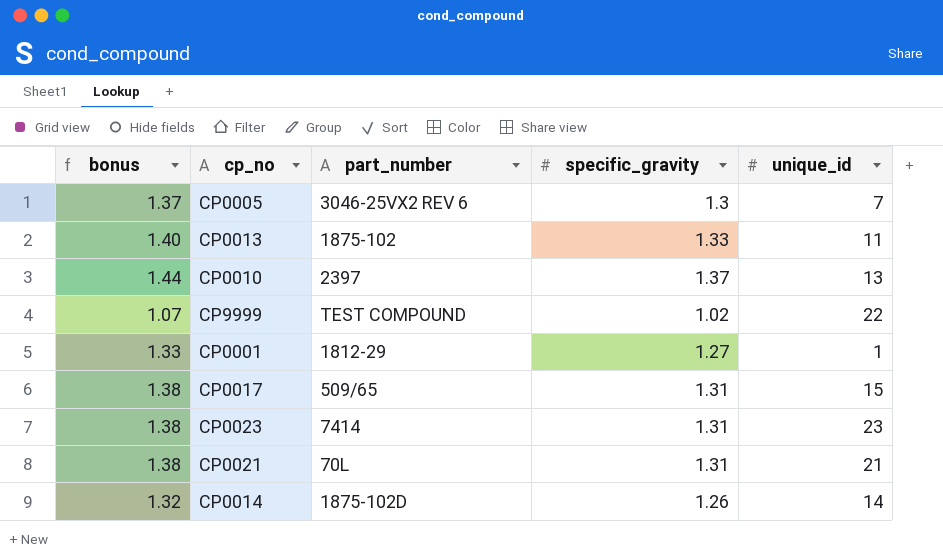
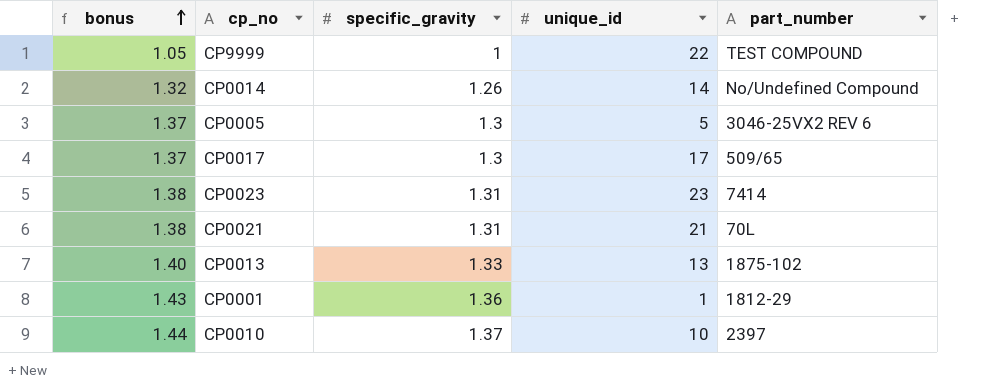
row order: none -> bonus ascending
column part_number | position: 3 -> 5
CP9999 | bonus: 1.07 -> 1.05
CP9999 | specific_gravity: 1.02 -> 1
CP0014 | part_number: 1875-102D -> No/Undefined Compound
CP0005 | unique_id: 7 -> 5
CP0017 | bonus: 1.38 -> 1.37
CP0017 | specific_gravity: 1.31 -> 1.3
CP0017 | unique_id: 15 -> 17
CP0013 | unique_id: 11 -> 13
CP0001 | bonus: 1.33 -> 1.43
CP0001 | specific_gravity: 1.27 -> 1.36
CP0010 | unique_id: 13 -> 10

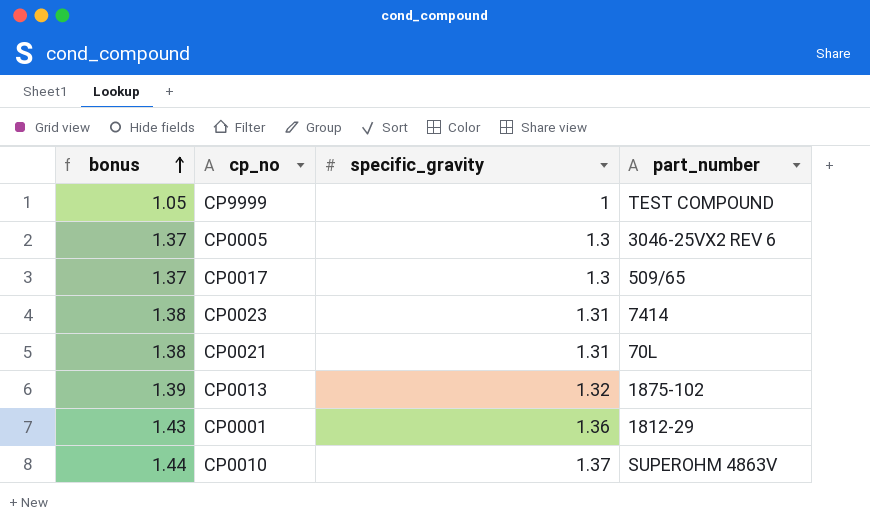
column unique_id | position: 4 -> none
row CP0014: 1.32 | 1.26 | 14 | No/Undefined Compound -> none
CP0013 | bonus: 1.40 -> 1.39
CP0013 | specific_gravity: 1.33 -> 1.32
CP0010 | part_number: 2397 -> SUPEROHM 4863V

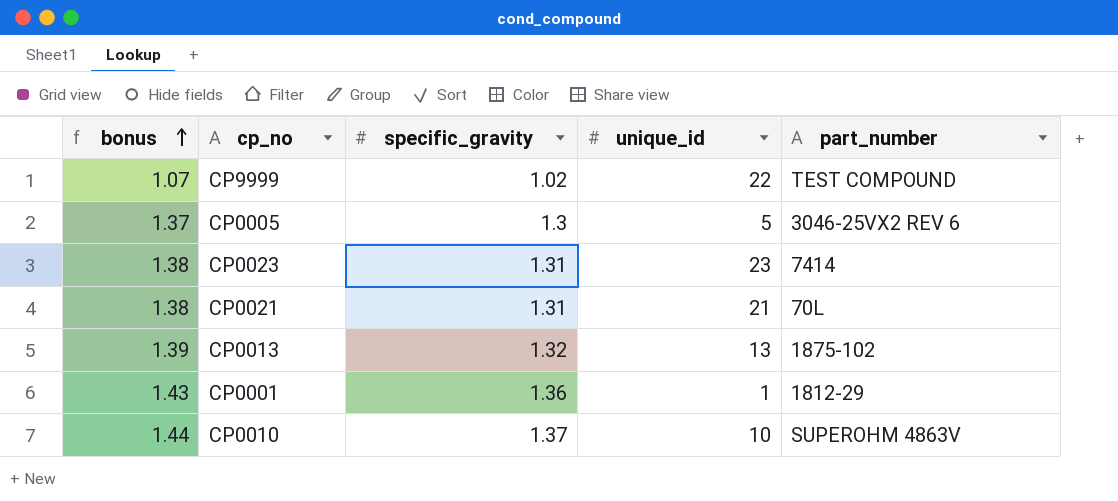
column unique_id | position: none -> 4
row CP0017: 1.37 | 1.3 | 509/65 -> none
CP9999 | bonus: 1.05 -> 1.07
CP9999 | specific_gravity: 1 -> 1.02

